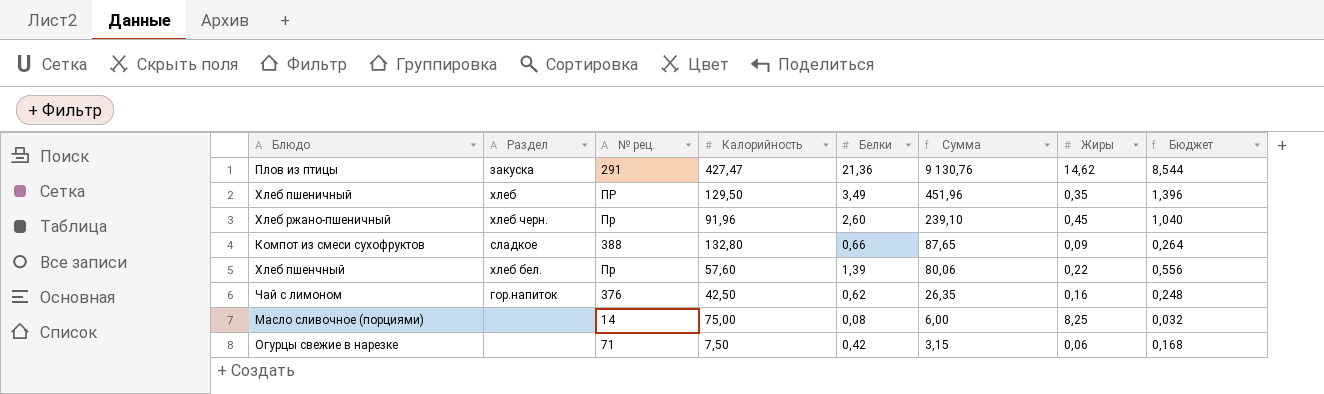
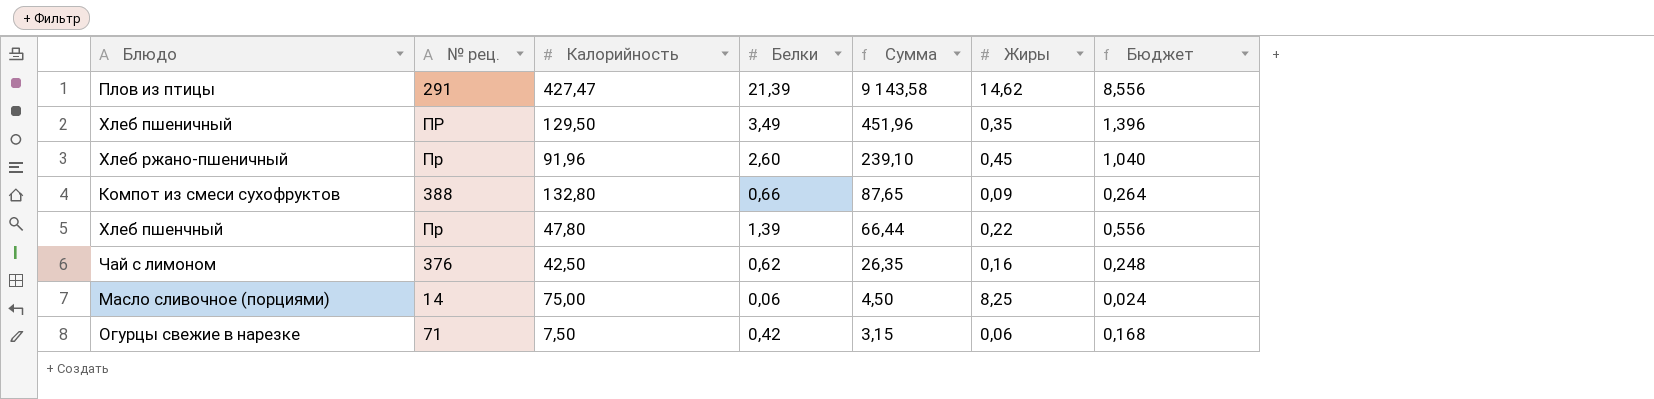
column Раздел | position: 2 -> none
Плов из птицы | Белки: 21,36 -> 21,39
Плов из птицы | Сумма: 9 130,76 -> 9 143,58
Плов из птицы | Бюджет: 8,544 -> 8,556
Хлеб пшенчный | Калорийность: 57,60 -> 47,80
Хлеб пшенчный | Сумма: 80,06 -> 66,44
Масло сливочное (порциями) | Белки: 0,08 -> 0,06
Масло сливочное (порциями) | Сумма: 6,00 -> 4,50
Масло сливочное (порциями) | Бюджет: 0,032 -> 0,024

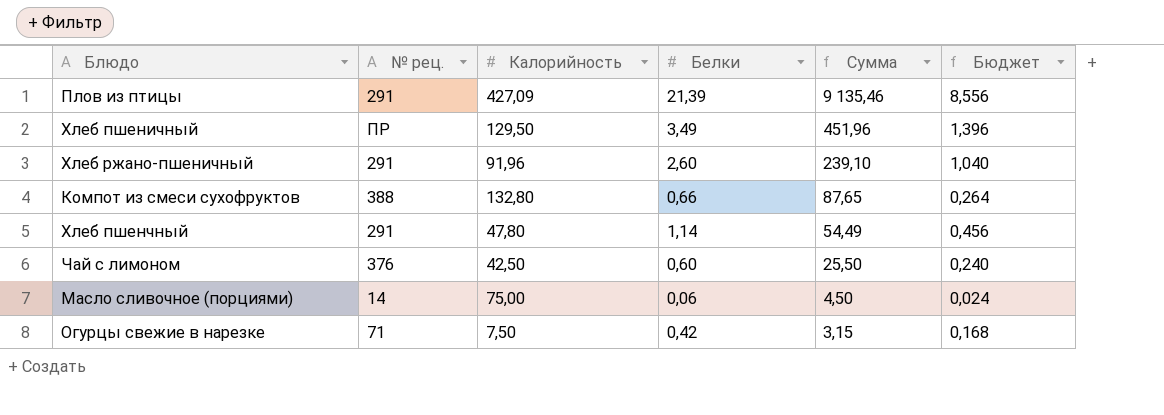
column Жиры | position: 6 -> none
Плов из птицы | Калорийность: 427,47 -> 427,09
Плов из птицы | Сумма: 9 143,58 -> 9 135,46
Хлеб ржано-пшеничный | № рец.: Пр -> 291
Хлеб пшенчный | № рец.: Пр -> 291
Хлеб пшенчный | Белки: 1,39 -> 1,14
Хлеб пшенчный | Сумма: 66,44 -> 54,49
Хлеб пшенчный | Бюджет: 0,556 -> 0,456
Чай с лимоном | Белки: 0,62 -> 0,60
Чай с лимоном | Сумма: 26,35 -> 25,50
Чай с лимоном | Бюджет: 0,248 -> 0,240

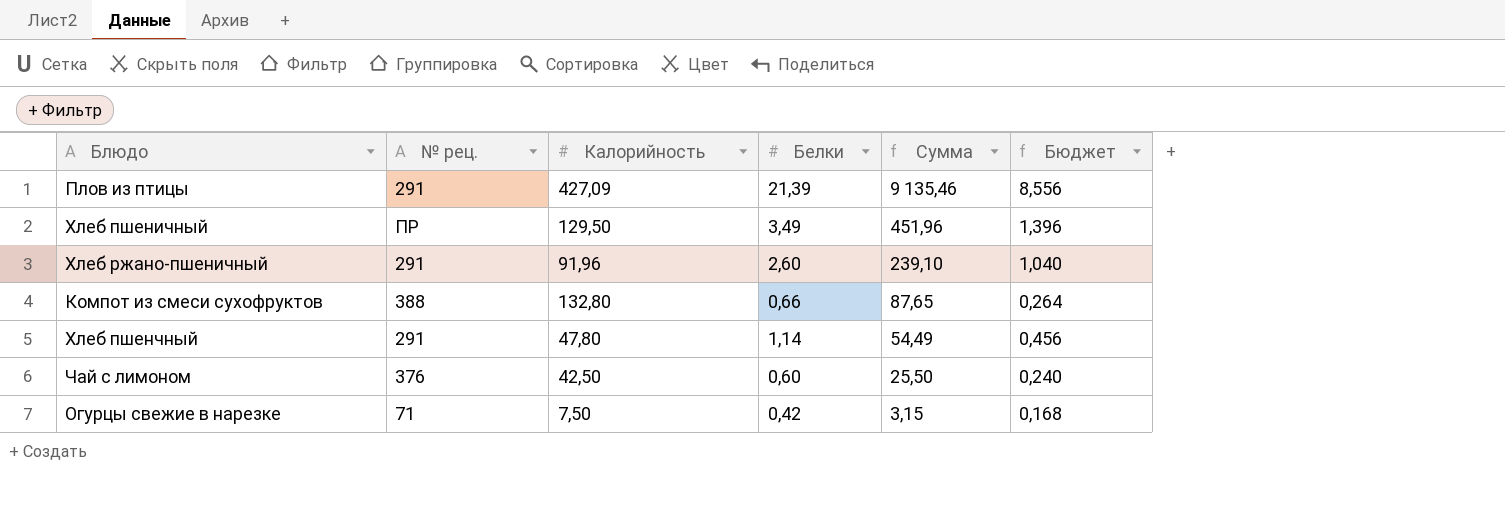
row Масло сливочное (порциями): 14 | 75,00 | 0,06 | 4,50 | 0,024 -> none

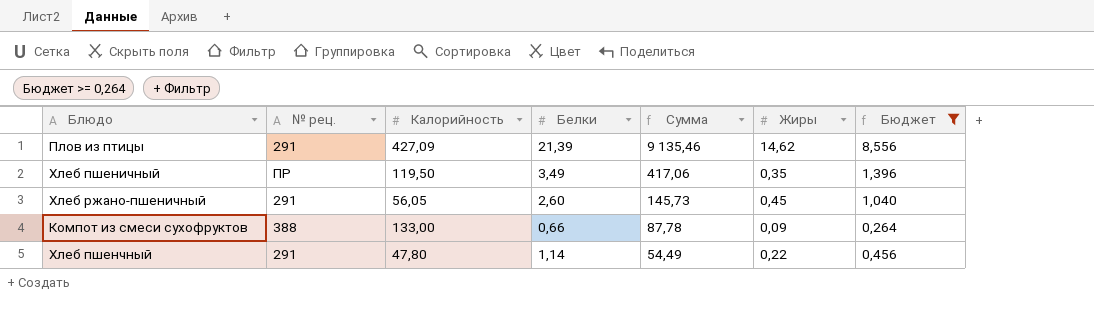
filter: none -> Бюджет >= 0,264
column Жиры | position: none -> 6
Хлеб пшеничный | Калорийность: 129,50 -> 119,50
Хлеб пшеничный | Сумма: 451,96 -> 417,06
Хлеб ржано-пшеничный | Калорийность: 91,96 -> 56,05
Хлеб ржано-пшеничный | Сумма: 239,10 -> 145,73
Компот из смеси сухофруктов | Калорийность: 132,80 -> 133,00
Компот из смеси сухофруктов | Сумма: 87,65 -> 87,78

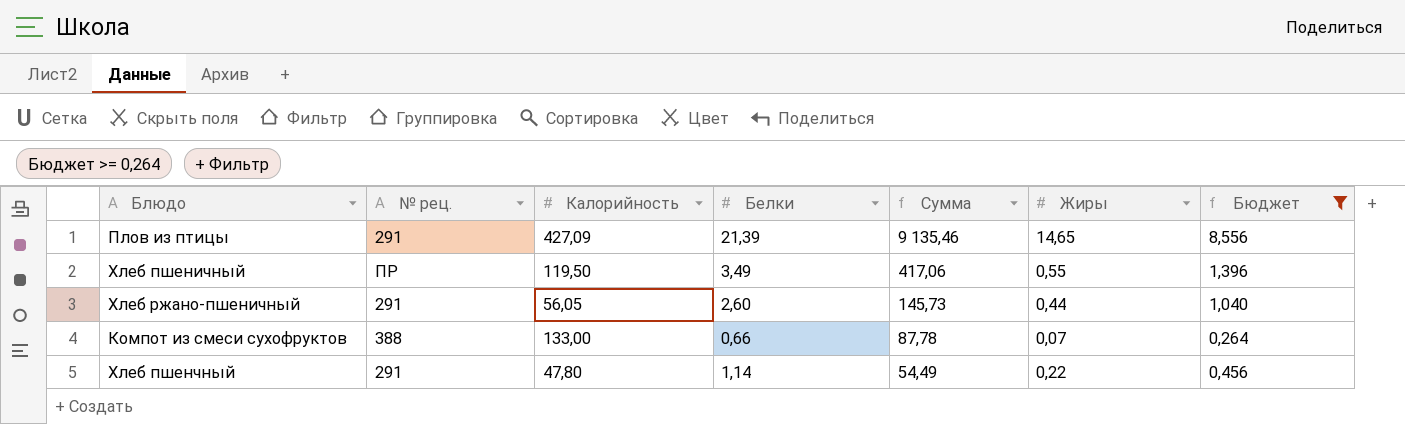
Плов из птицы | Жиры: 14,62 -> 14,65
Хлеб пшеничный | Жиры: 0,35 -> 0,55
Хлеб ржано-пшеничный | Жиры: 0,45 -> 0,44
Компот из смеси сухофруктов | Жиры: 0,09 -> 0,07

